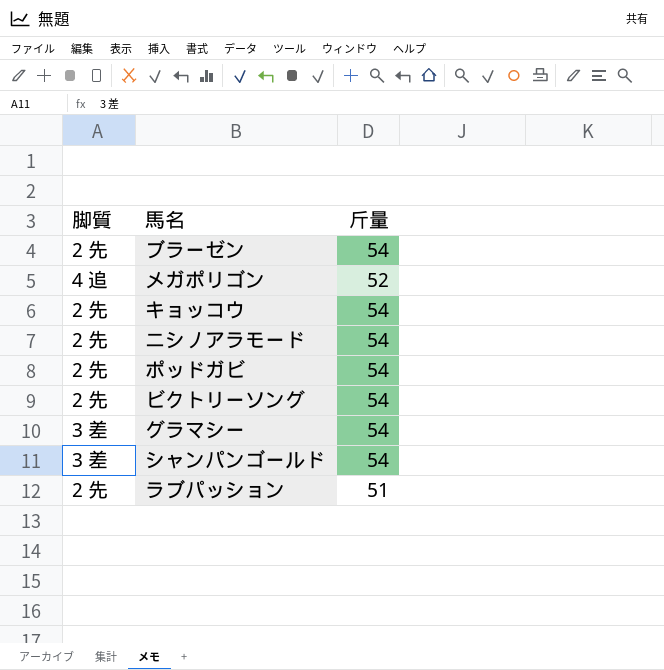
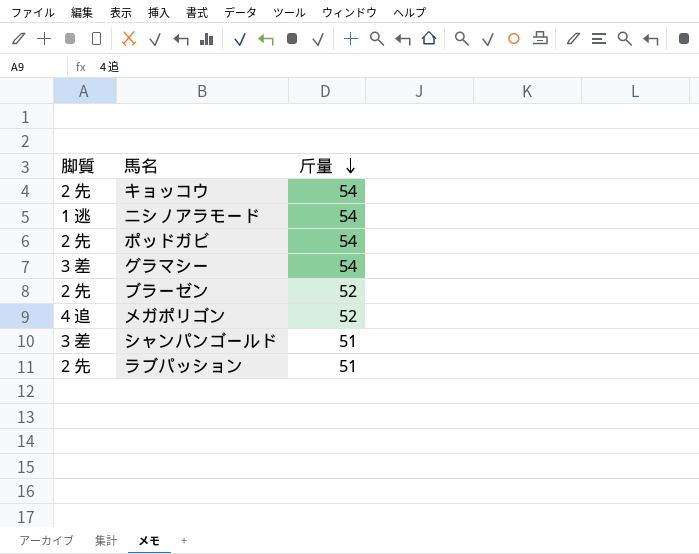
row order: none -> 斤量 descending
row ビクトリーソング: 2 先 | 54 -> none
ニシノアラモード | 脚質: 2 先 -> 1 逃
ブラーゼン | 斤量: 54 -> 52
シャンパンゴールド | 斤量: 54 -> 51

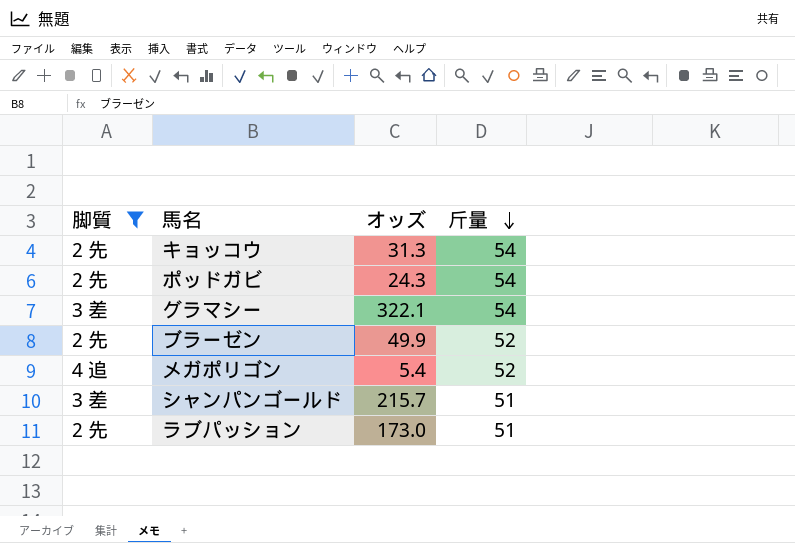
filter: none -> 脚質 != 1 逃
column オッズ | position: none -> 3

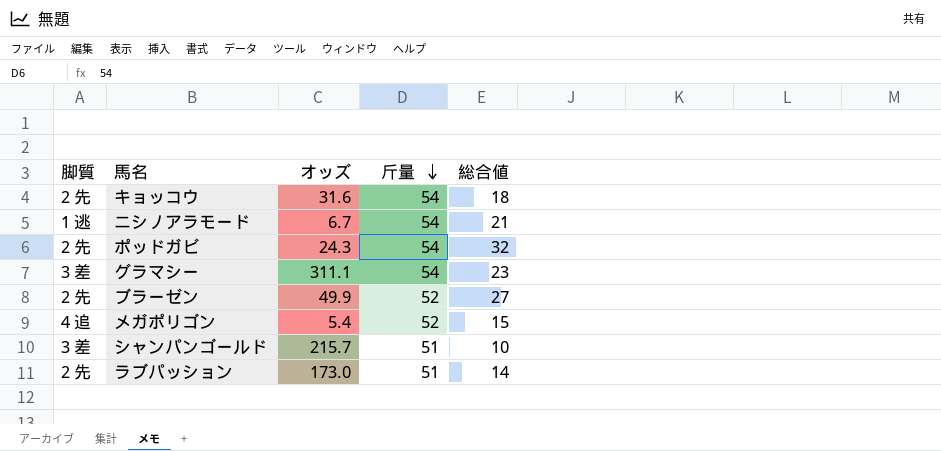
filter: 脚質 != 1 逃 -> none
column 総合値 | position: none -> 5
キョッコウ | オッズ: 31.3 -> 31.6
グラマシー | オッズ: 322.1 -> 311.1

